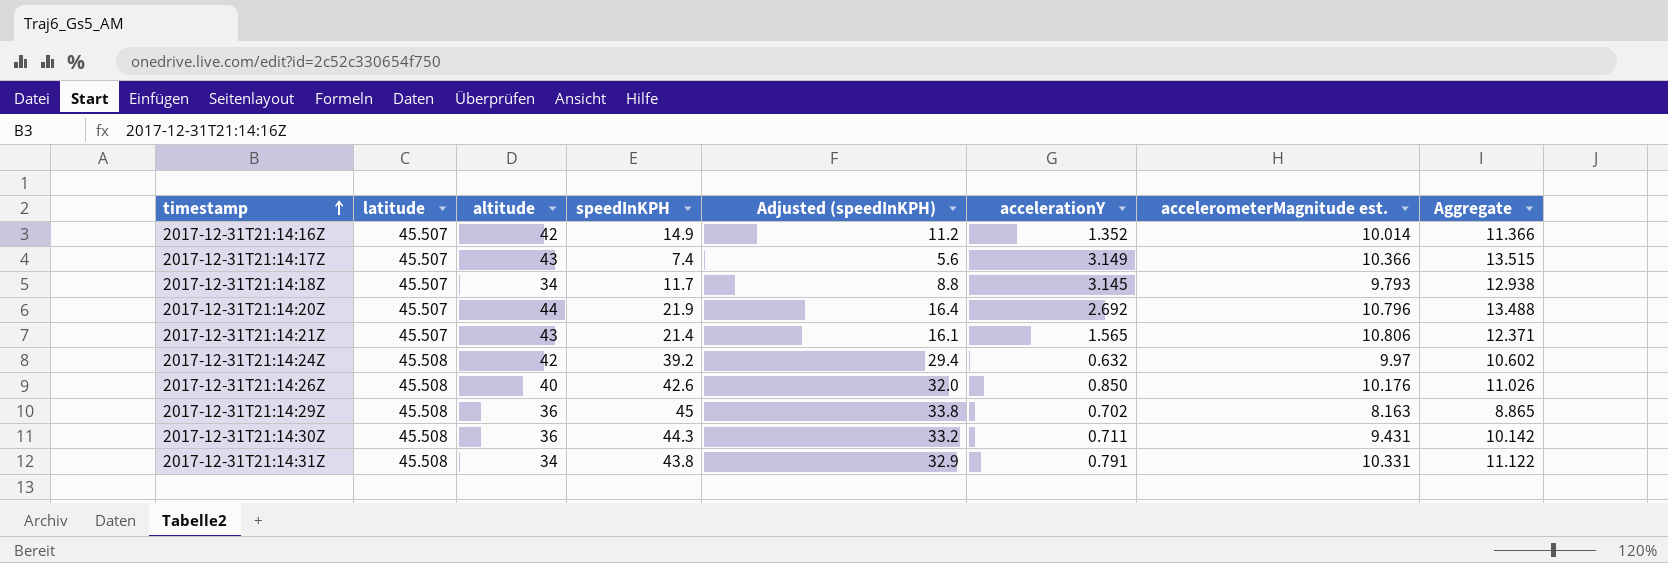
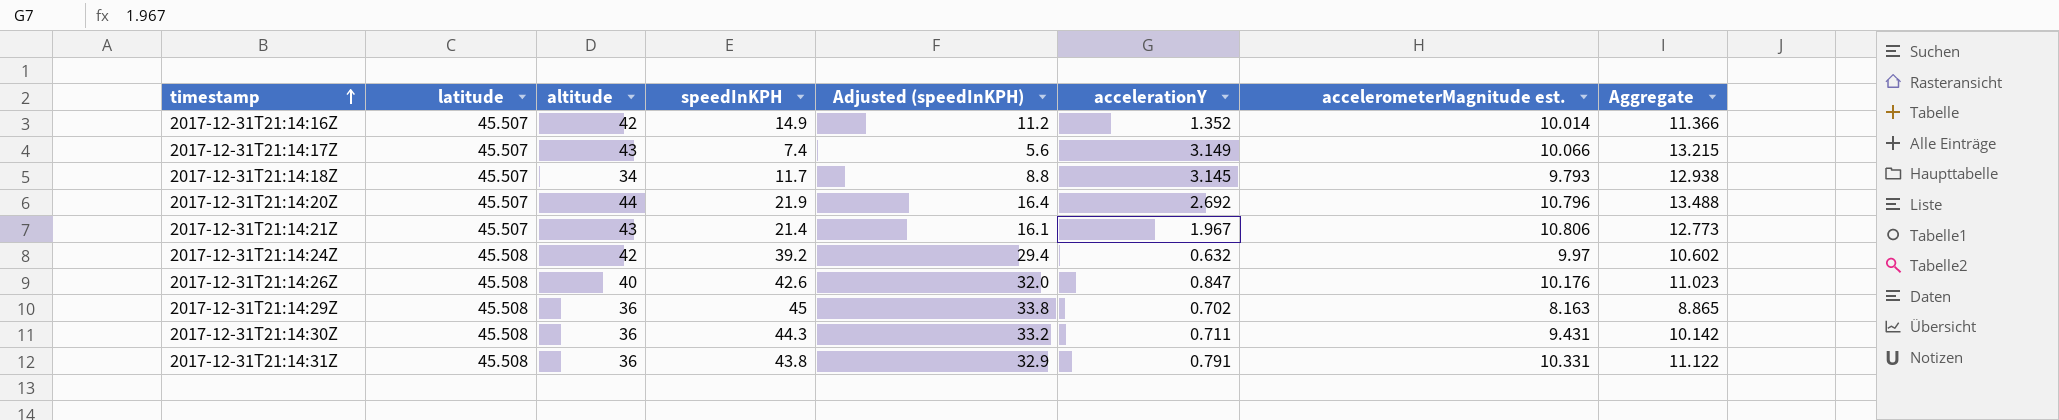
2017-12-31T21:14:17Z | accelerometerMagnitude est.: 10.366 -> 10.066
2017-12-31T21:14:17Z | Aggregate: 13.515 -> 13.215
2017-12-31T21:14:21Z | accelerationY: 1.565 -> 1.967
2017-12-31T21:14:21Z | Aggregate: 12.371 -> 12.773
2017-12-31T21:14:26Z | accelerationY: 0.850 -> 0.847
2017-12-31T21:14:26Z | Aggregate: 11.026 -> 11.023
2017-12-31T21:14:31Z | altitude: 34 -> 36

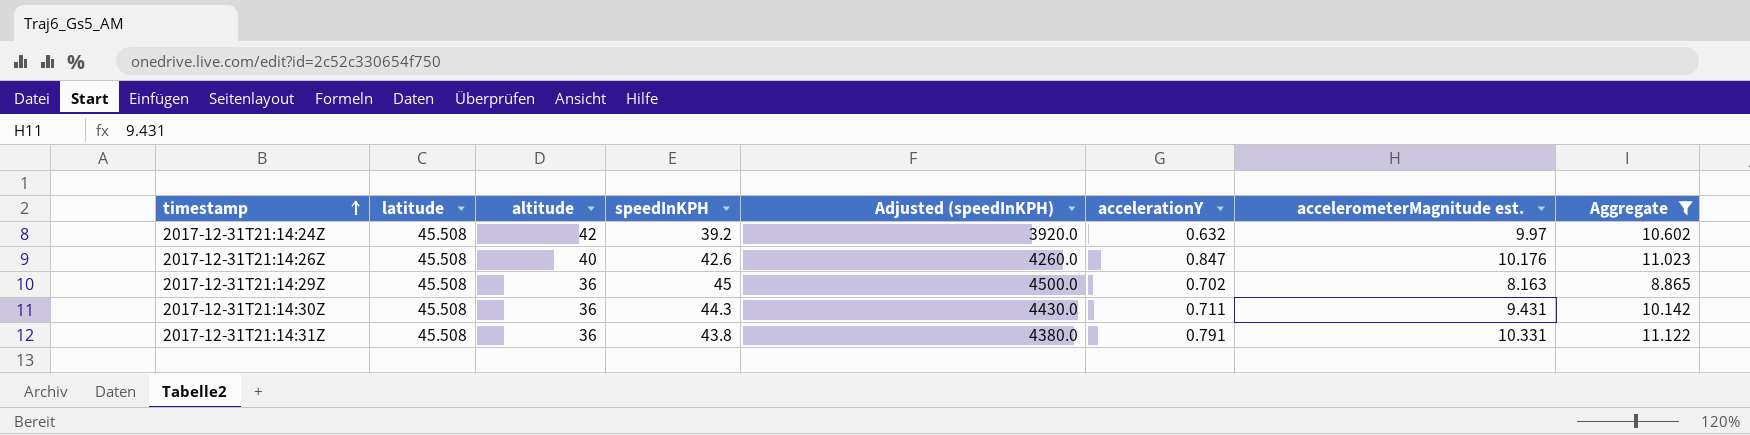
filter: none -> Aggregate <= 11.122
column Adjusted (speedInKPH) | formula: [speedInKPH] * 0.75 -> [speedInKPH] * 100

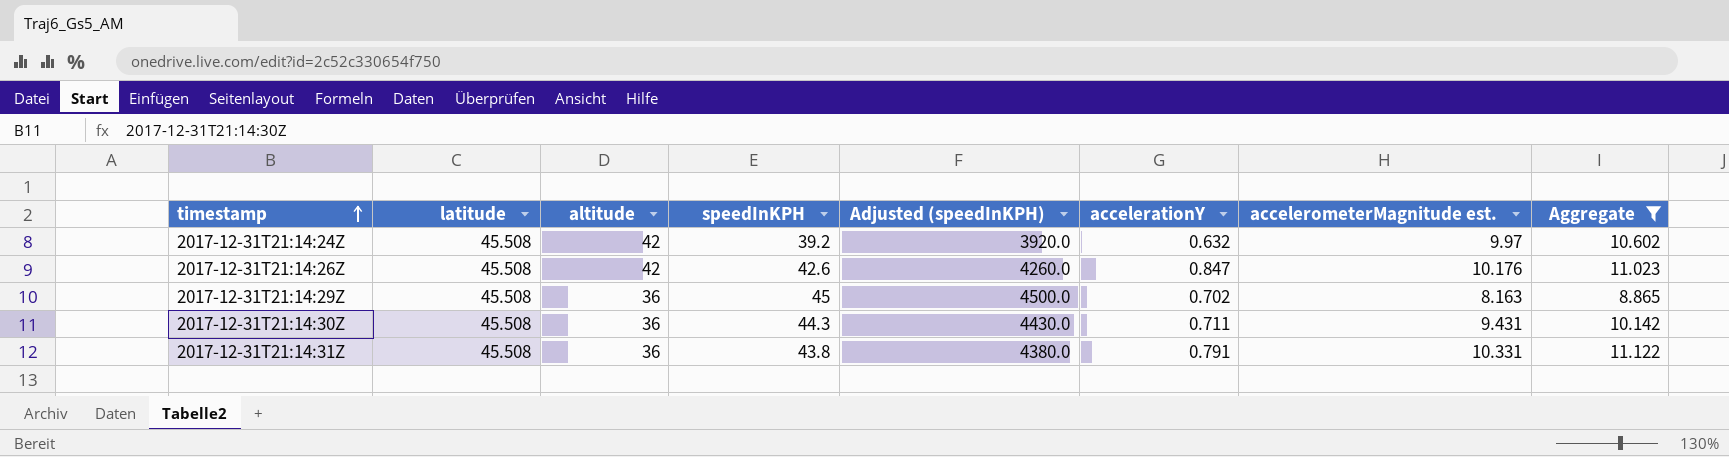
2017-12-31T21:14:26Z | altitude: 40 -> 42

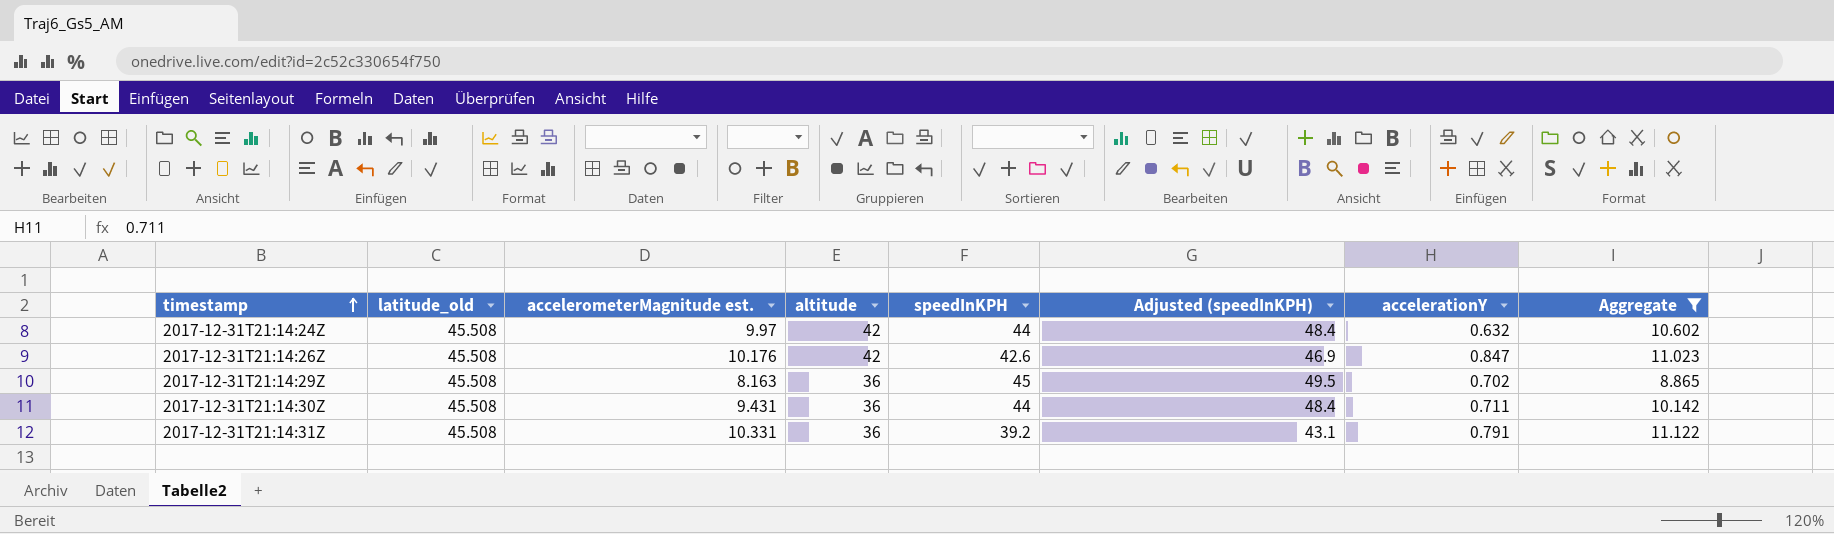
column name: latitude -> latitude_old
column accelerometerMagnitude est. | position: 7 -> 3
column Adjusted (speedInKPH) | formula: [speedInKPH] * 100 -> [speedInKPH] * 1.1
2017-12-31T21:14:24Z | speedInKPH: 39.2 -> 44
2017-12-31T21:14:30Z | speedInKPH: 44.3 -> 44
2017-12-31T21:14:31Z | speedInKPH: 43.8 -> 39.2

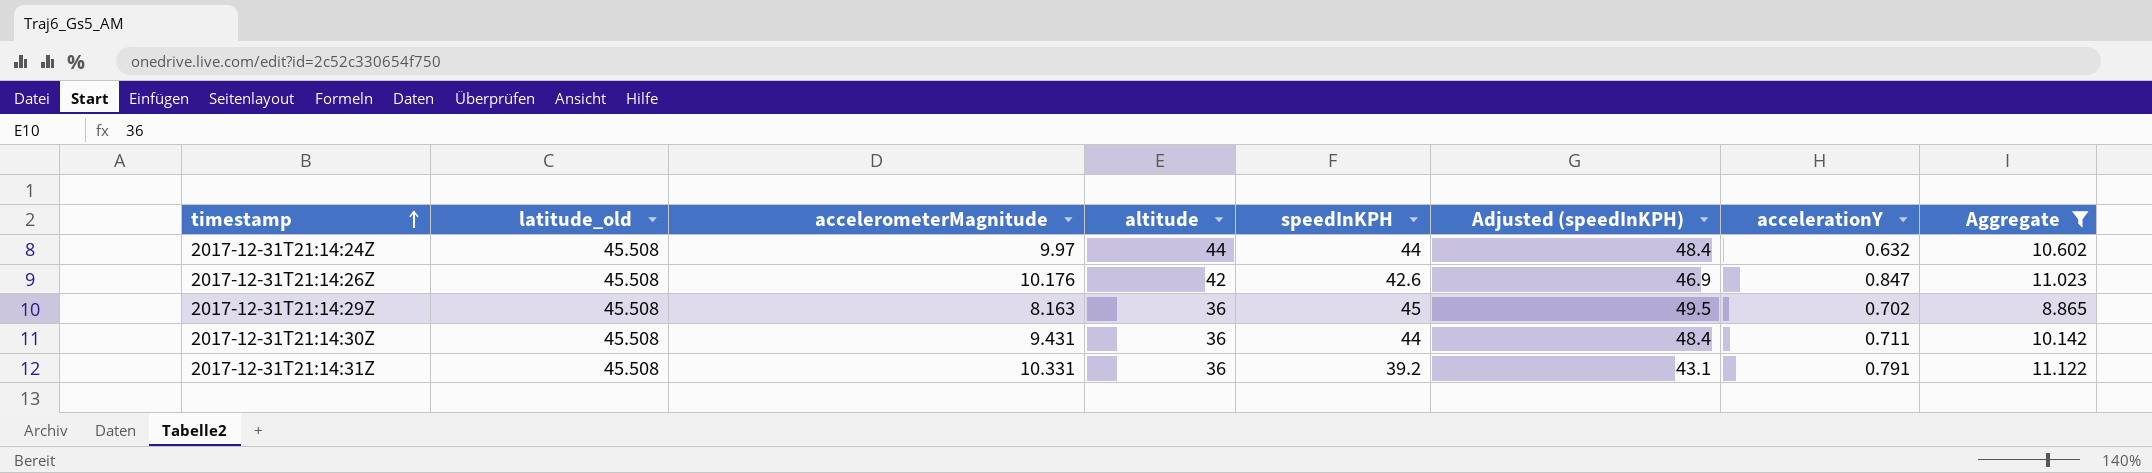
column name: accelerometerMagnitude est. -> accelerometerMagnitude
2017-12-31T21:14:24Z | altitude: 42 -> 44

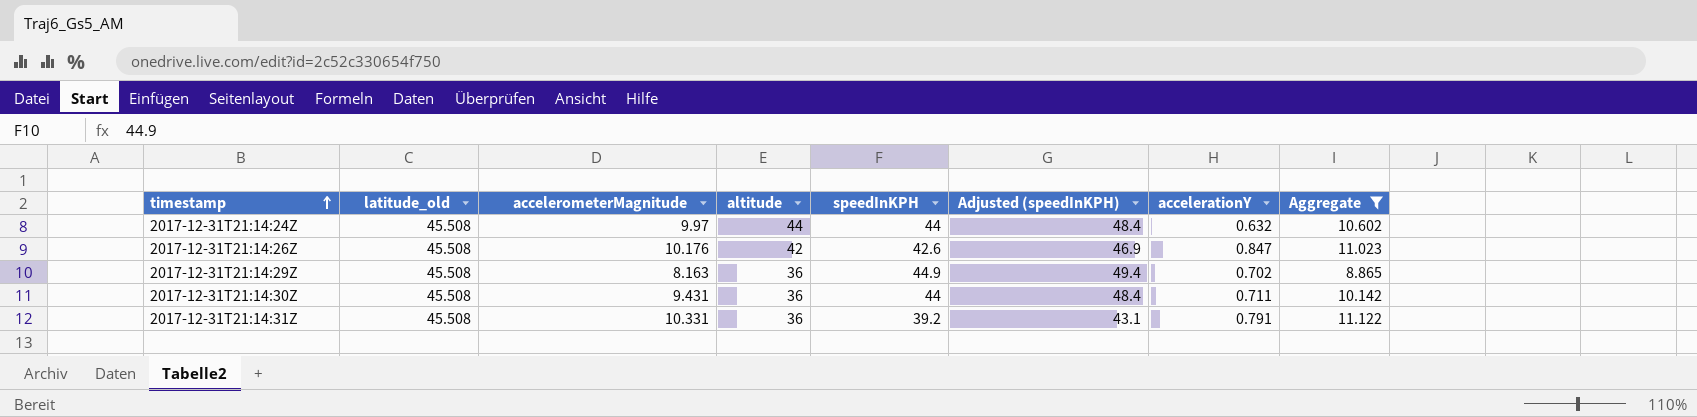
2017-12-31T21:14:29Z | speedInKPH: 45 -> 44.9
2017-12-31T21:14:29Z | Adjusted (speedInKPH): 49.5 -> 49.4

